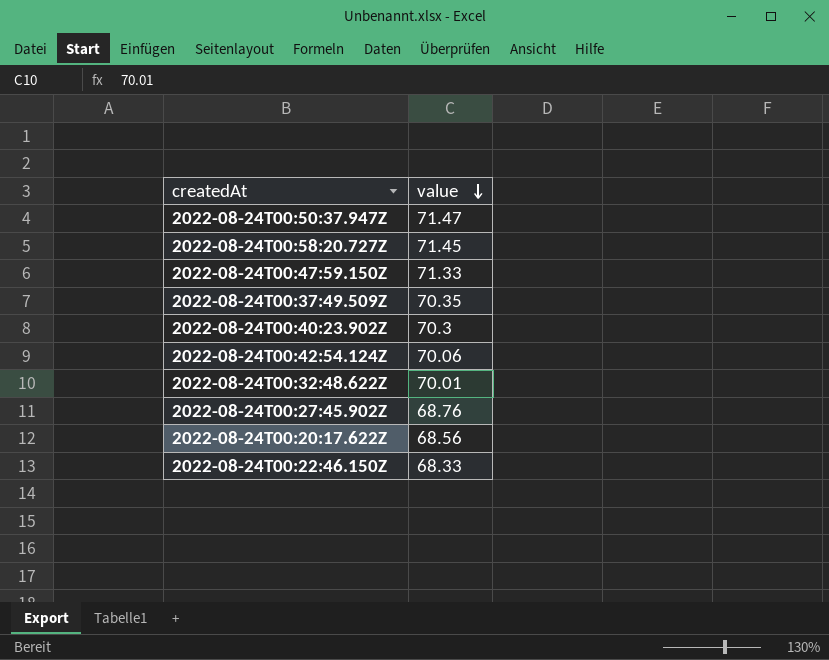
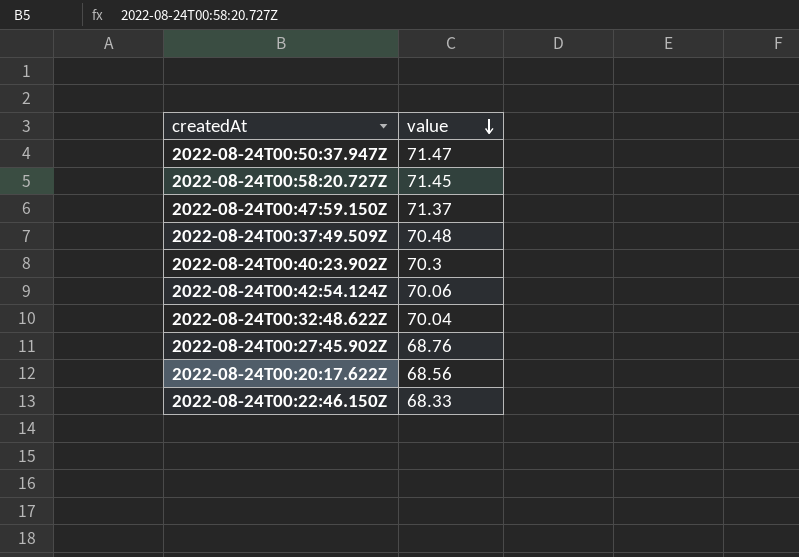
2022-08-24T00:47:59.150Z | value: 71.33 -> 71.37
2022-08-24T00:37:49.509Z | value: 70.35 -> 70.48
2022-08-24T00:32:48.622Z | value: 70.01 -> 70.04

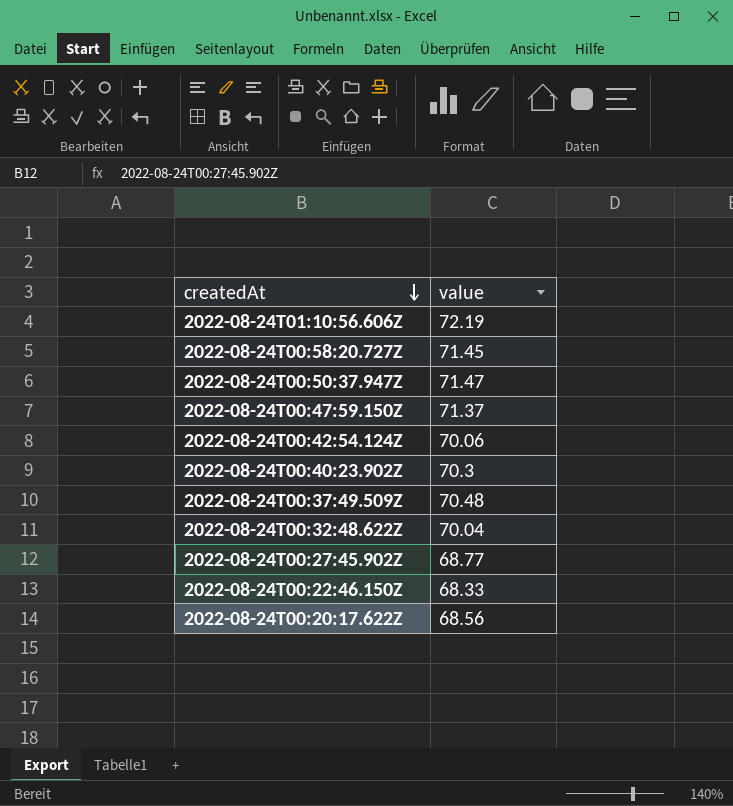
row order: value descending -> createdAt descending
row 2022-08-24T01:10:56.606Z: none -> 72.19
2022-08-24T00:27:45.902Z | value: 68.76 -> 68.77

